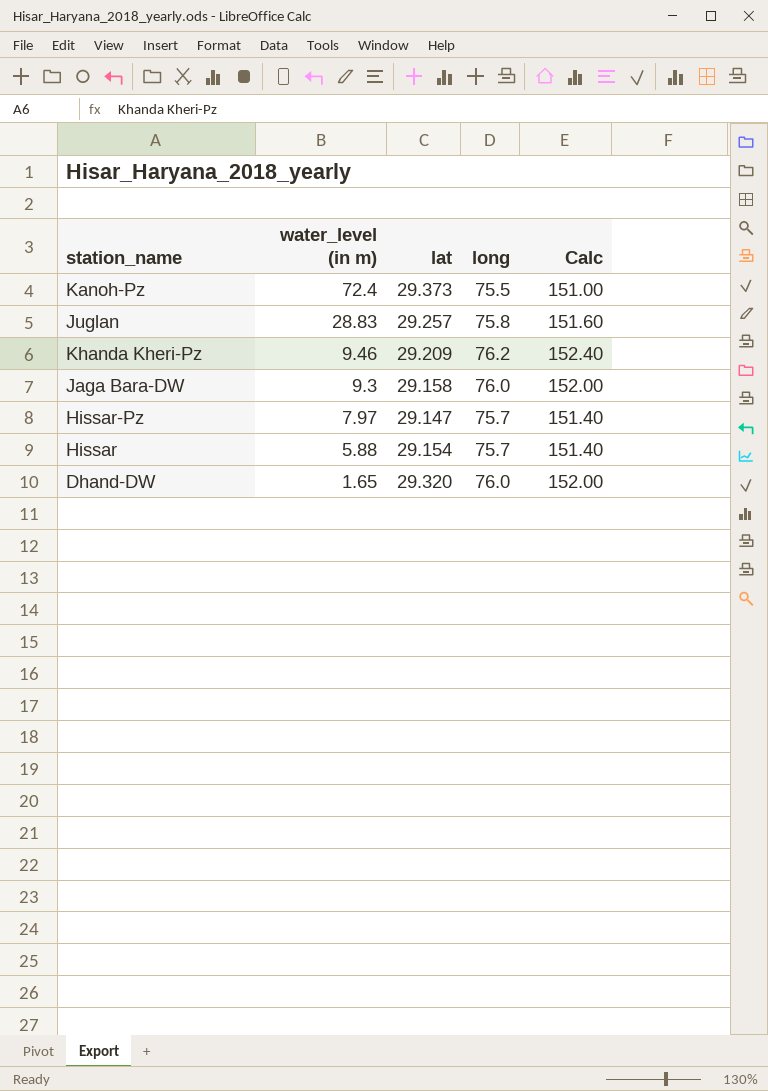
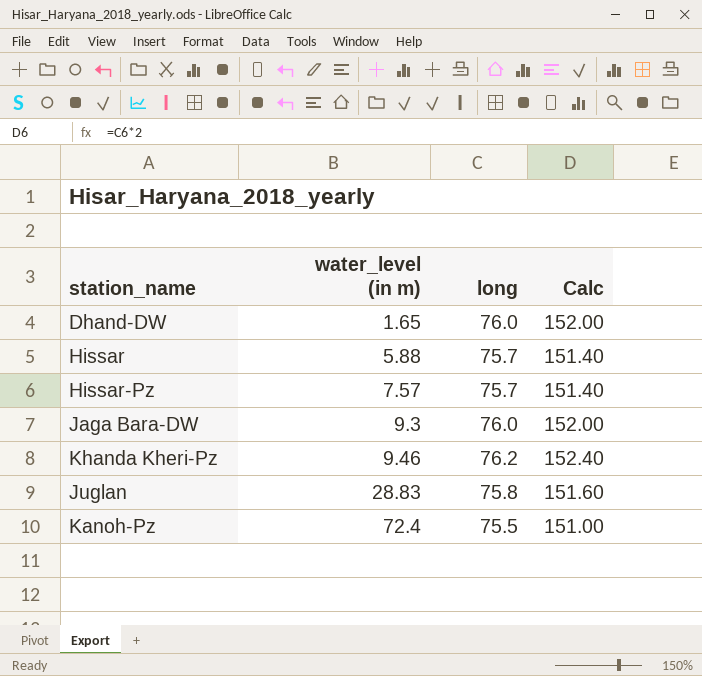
row order: water_level (in m) descending -> water_level (in m) ascending
column lat | position: 3 -> none
Hissar-Pz | water_level (in m): 7.97 -> 7.57

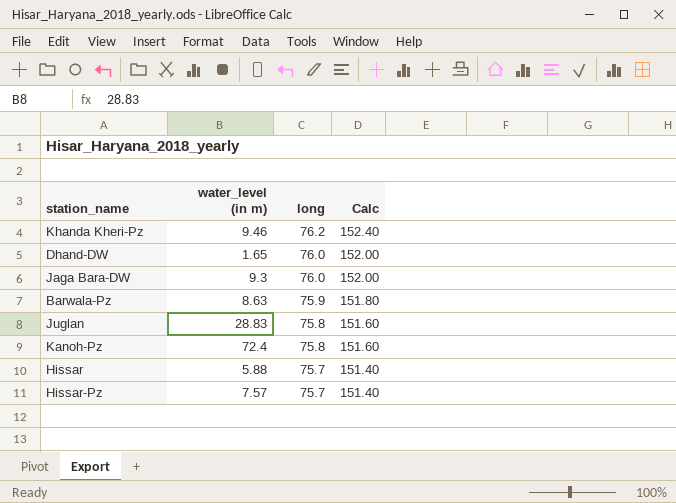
row order: water_level (in m) ascending -> long descending
row Barwala-Pz: none -> 8.63 | 75.9 | 151.80
Kanoh-Pz | long: 75.5 -> 75.8
Kanoh-Pz | Calc: 151.00 -> 151.60

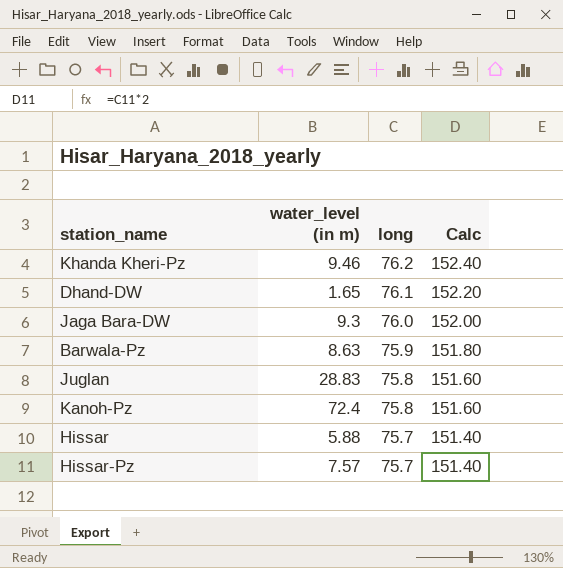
Dhand-DW | long: 76.0 -> 76.1
Dhand-DW | Calc: 152.00 -> 152.20

